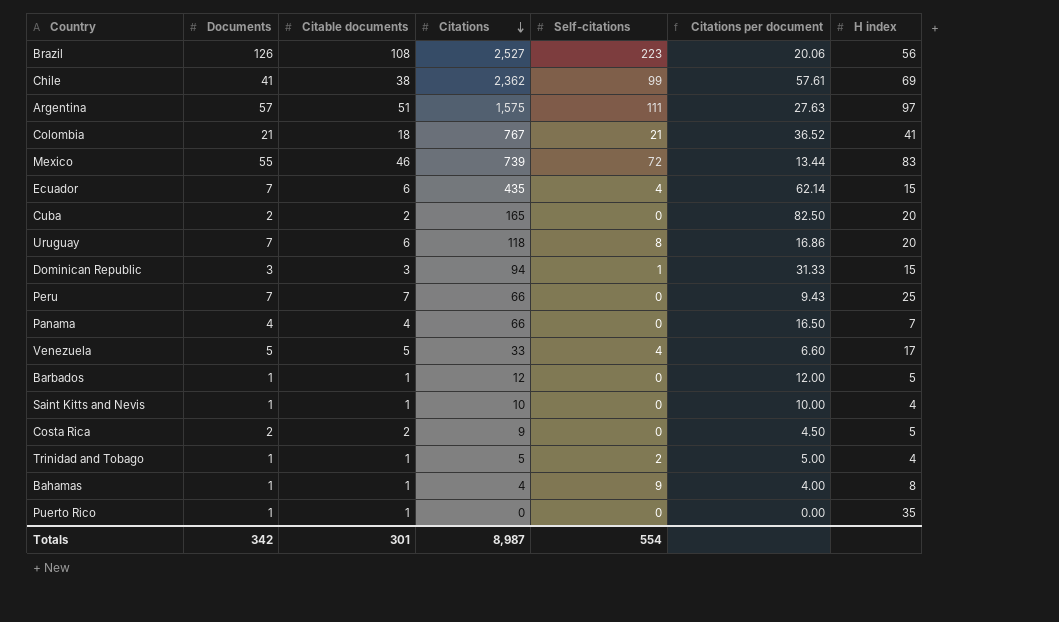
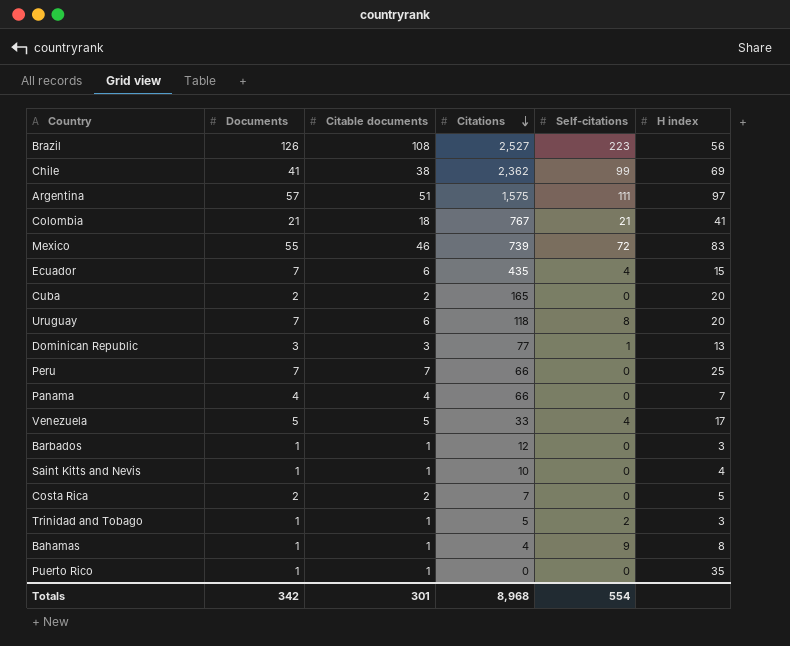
column Citations per document | formula: [Citations] / [Documents] -> none
Dominican Republic | Citations: 94 -> 77
Dominican Republic | H index: 15 -> 13
Barbados | H index: 5 -> 3
Costa Rica | Citations: 9 -> 7
Trinidad and Tobago | H index: 4 -> 3
Totals | Citations: 8,987 -> 8,968

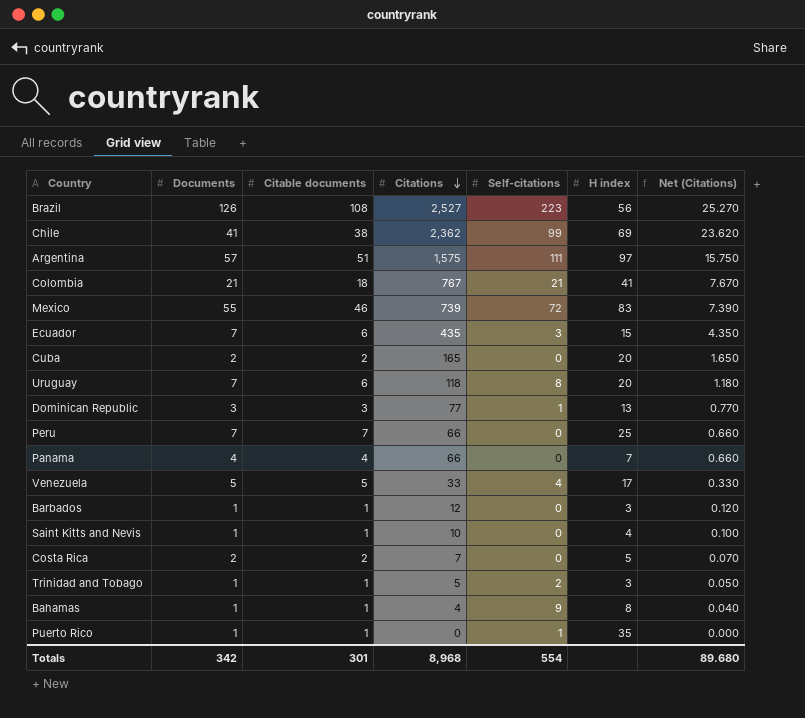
column Net (Citations) | formula: none -> [Citations] * 0.01
Ecuador | Self-citations: 4 -> 3
Puerto Rico | Self-citations: 0 -> 1

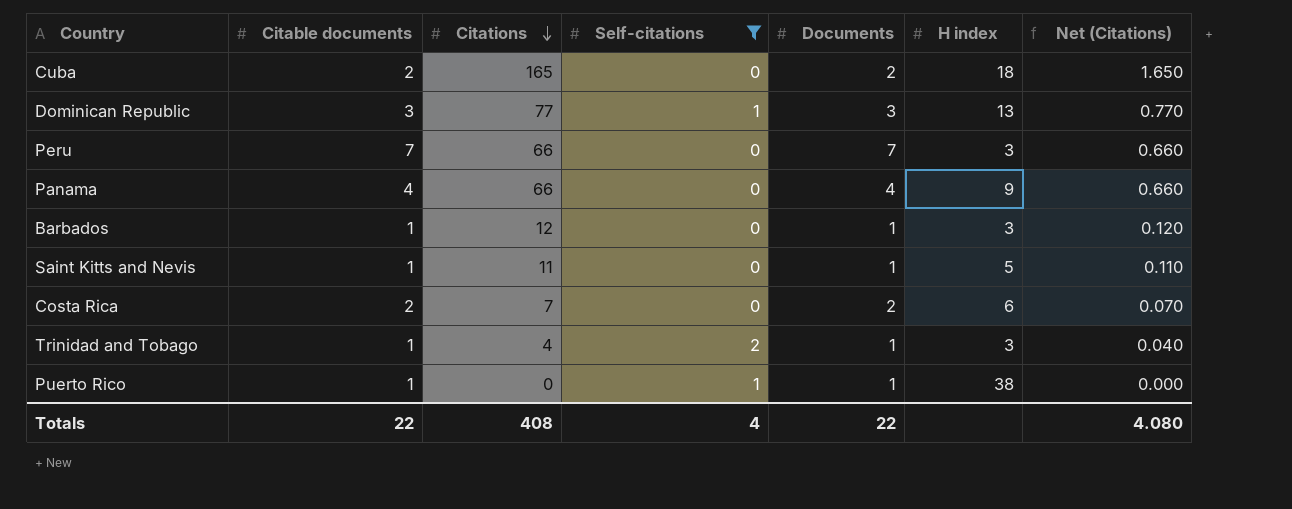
filter: none -> Self-citations <= 2
column Documents | position: 2 -> 5
Cuba | H index: 20 -> 18
Peru | H index: 25 -> 3
Panama | H index: 7 -> 9
Saint Kitts and Nevis | Citations: 10 -> 11
Saint Kitts and Nevis | H index: 4 -> 5
Saint Kitts and Nevis | Net (Citations): 0.100 -> 0.110
Costa Rica | H index: 5 -> 6
Trinidad and Tobago | Citations: 5 -> 4
Trinidad and Tobago | Net (Citations): 0.050 -> 0.040
Puerto Rico | H index: 35 -> 38
Totals | Citable documents: 301 -> 22
Totals | Citations: 8,968 -> 408
Totals | Self-citations: 554 -> 4
Totals | Documents: 342 -> 22
Totals | Net (Citations): 89.680 -> 4.080

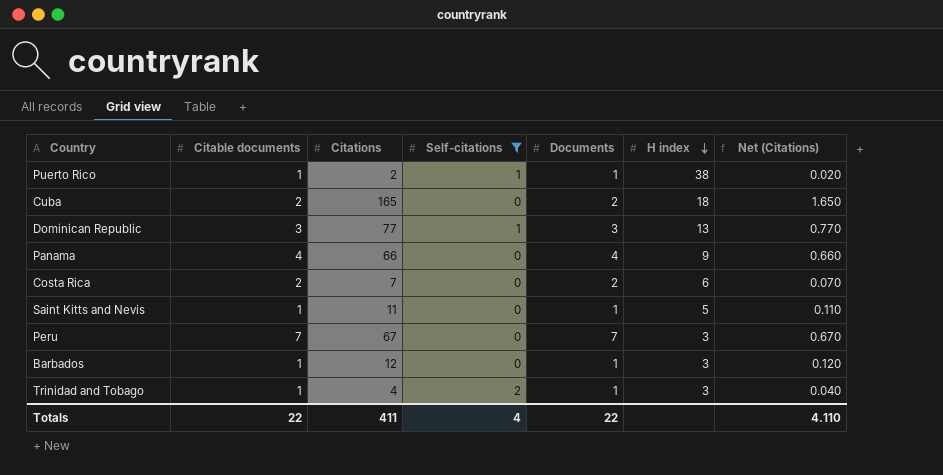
row order: Citations descending -> H index descending
Puerto Rico | Citations: 0 -> 2
Puerto Rico | Net (Citations): 0.000 -> 0.020
Peru | Citations: 66 -> 67
Peru | Net (Citations): 0.660 -> 0.670
Totals | Citations: 408 -> 411
Totals | Net (Citations): 4.080 -> 4.110

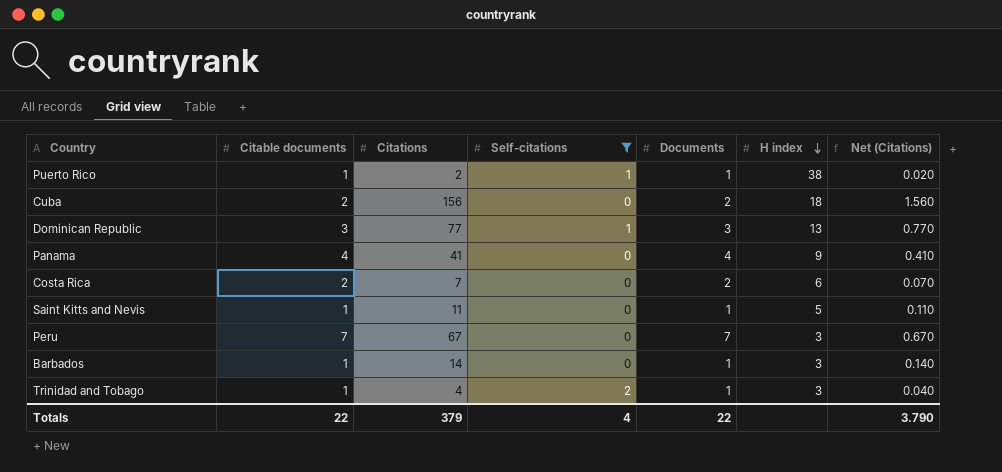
Cuba | Citations: 165 -> 156
Cuba | Net (Citations): 1.650 -> 1.560
Panama | Citations: 66 -> 41
Panama | Net (Citations): 0.660 -> 0.410
Barbados | Citations: 12 -> 14
Barbados | Net (Citations): 0.120 -> 0.140
Totals | Citations: 411 -> 379
Totals | Net (Citations): 4.110 -> 3.790

